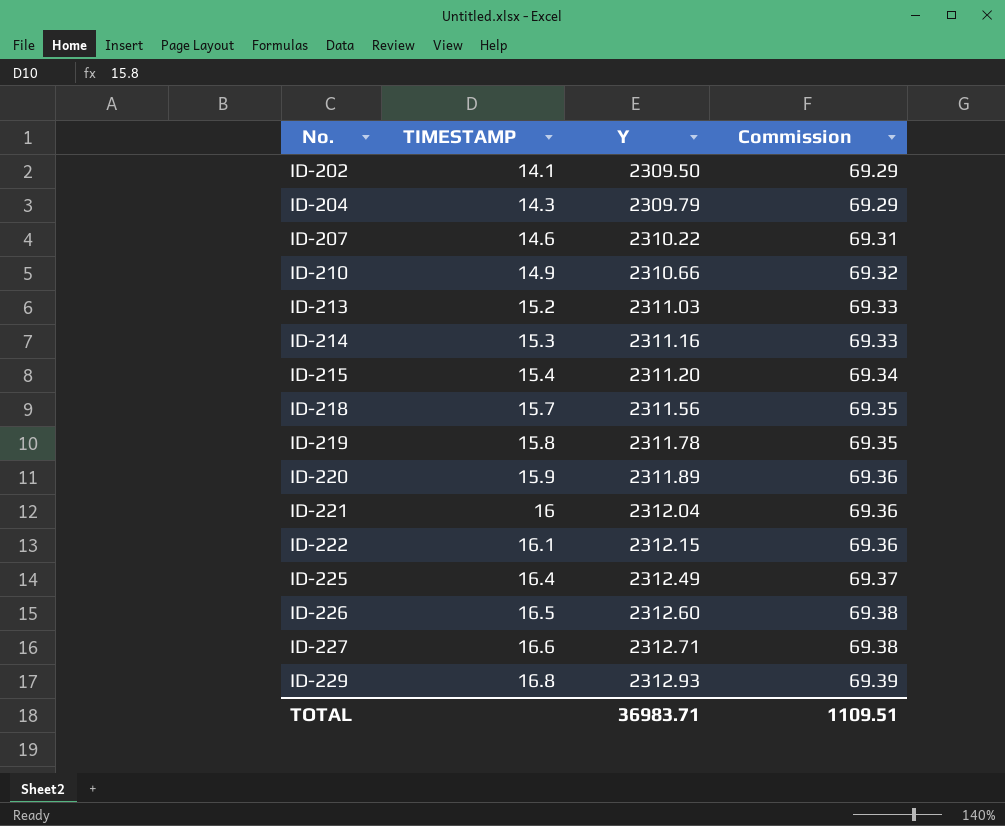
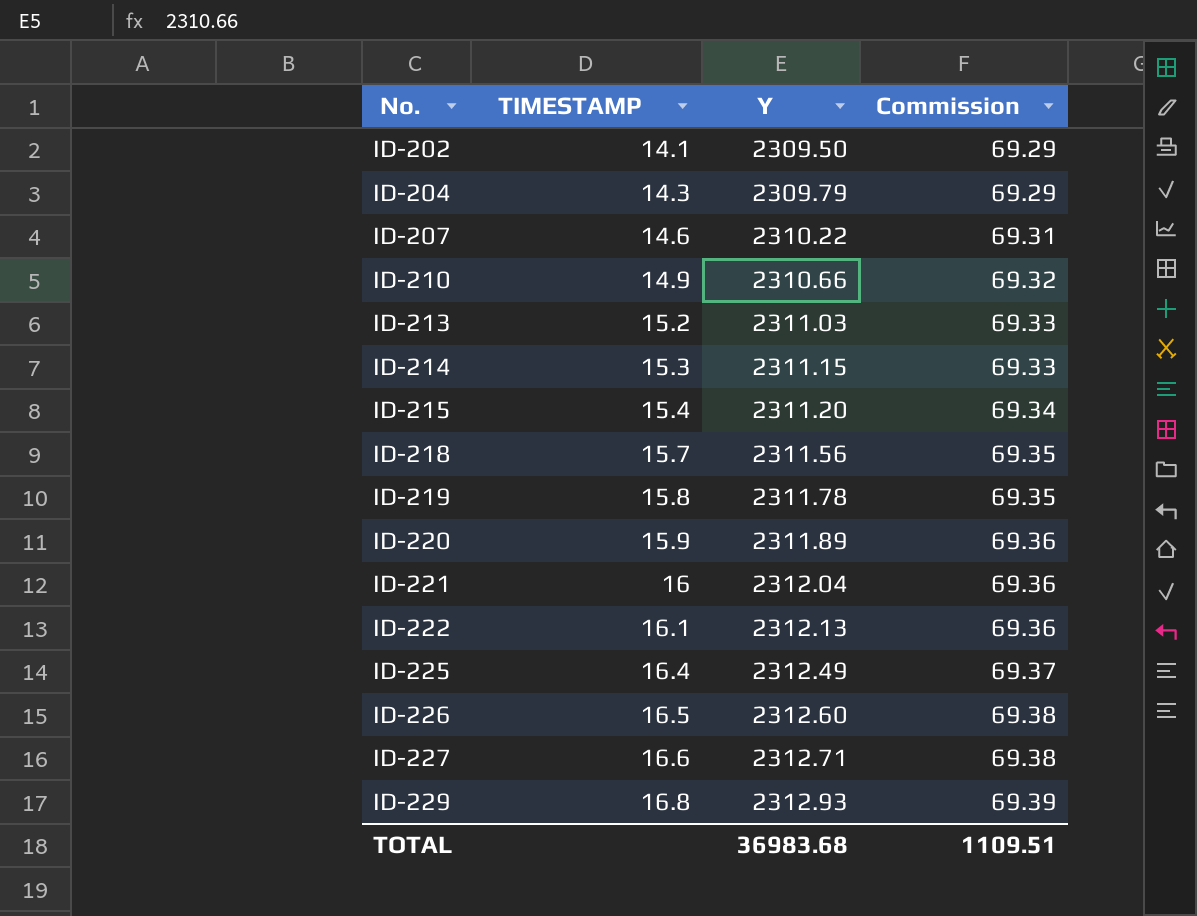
ID-214 | Y: 2311.16 -> 2311.15
ID-222 | Y: 2312.15 -> 2312.13
TOTAL | Y: 36983.71 -> 36983.68

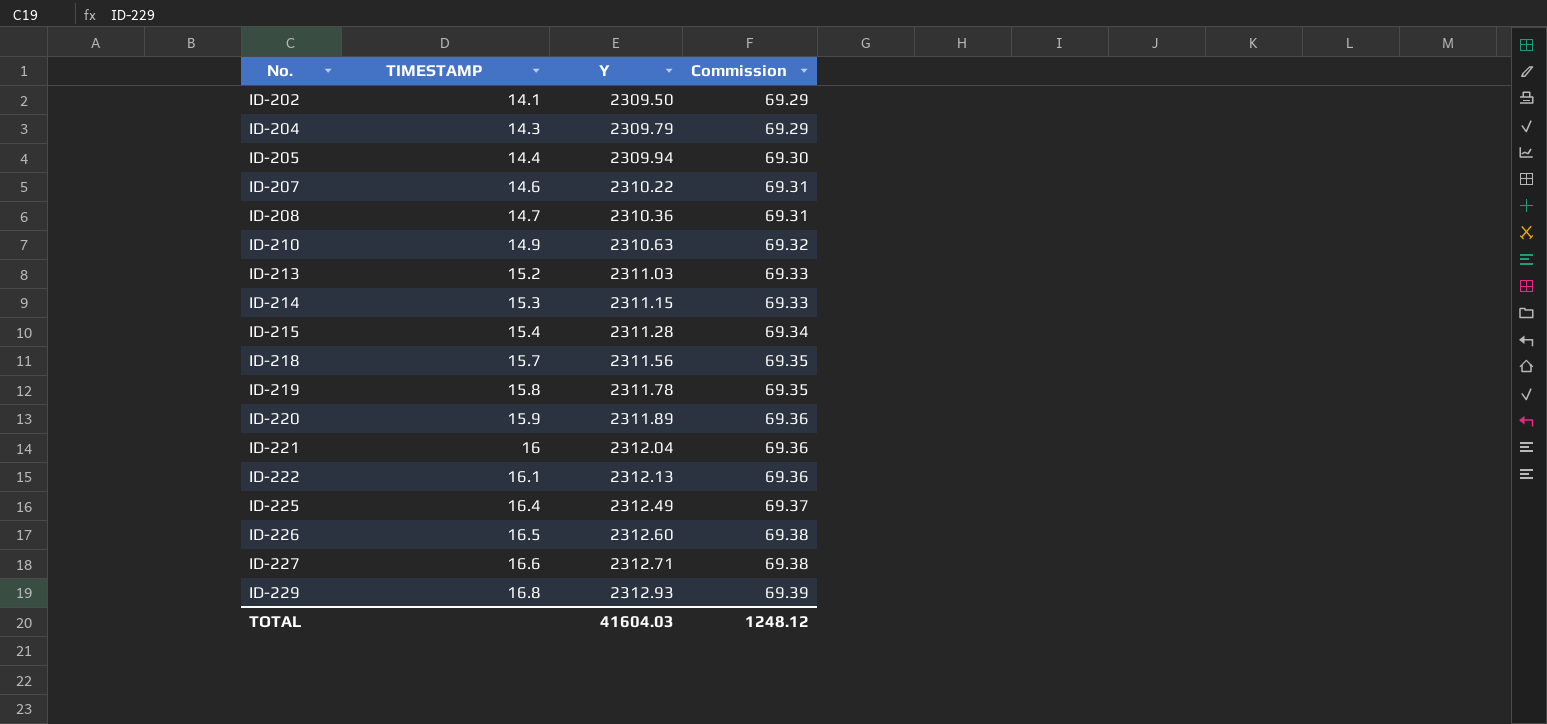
row ID-205: none -> 14.4 | 2309.94 | 69.30
row ID-208: none -> 14.7 | 2310.36 | 69.31
ID-210 | Y: 2310.66 -> 2310.63
ID-215 | Y: 2311.20 -> 2311.28
TOTAL | Y: 36983.68 -> 41604.03
TOTAL | Commission: 1109.51 -> 1248.12

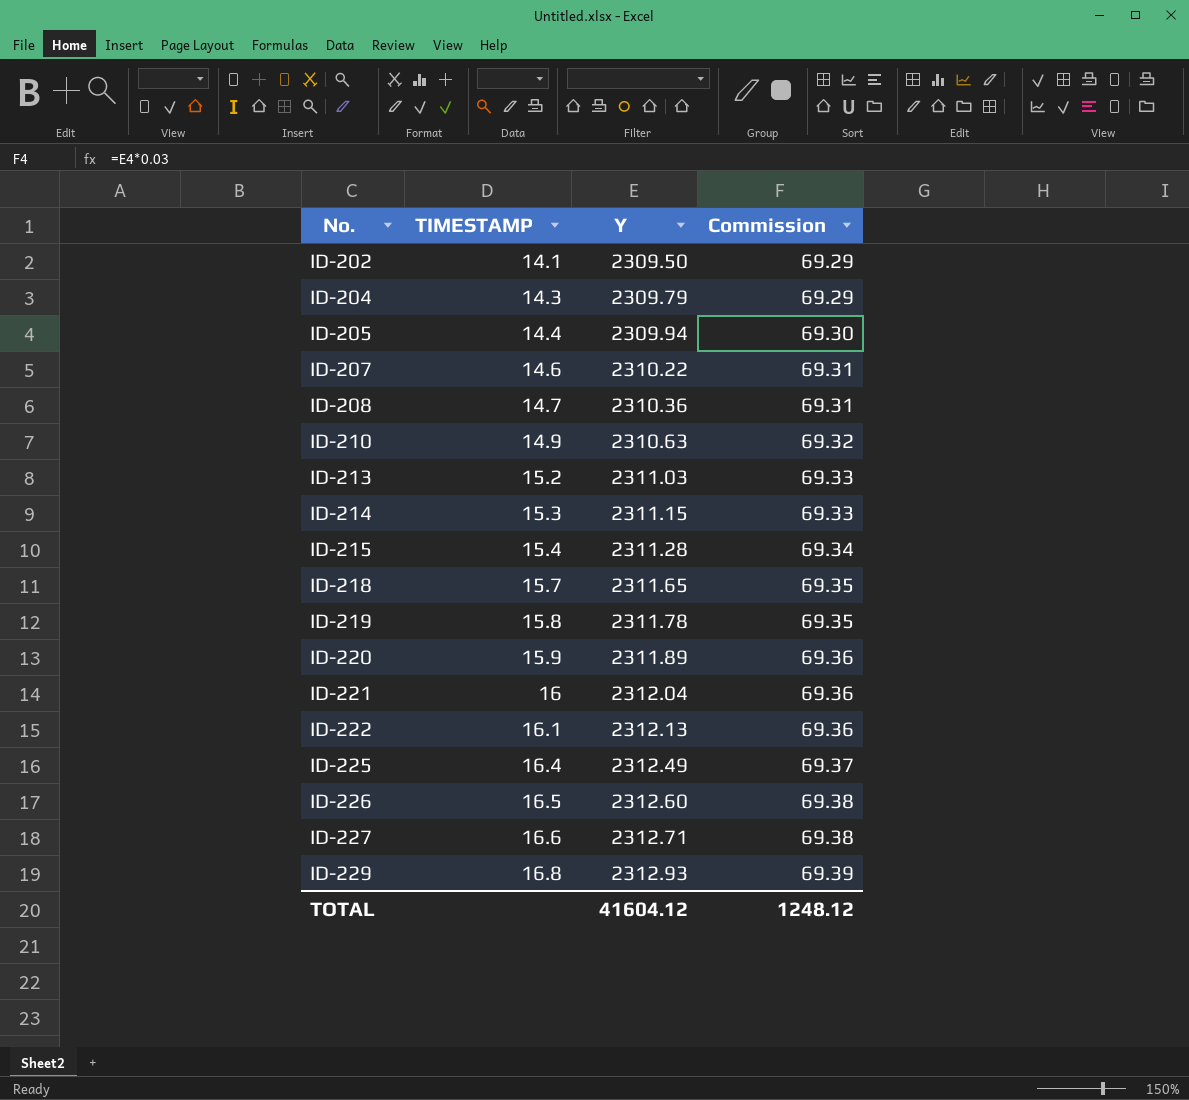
ID-218 | Y: 2311.56 -> 2311.65
TOTAL | Y: 41604.03 -> 41604.12

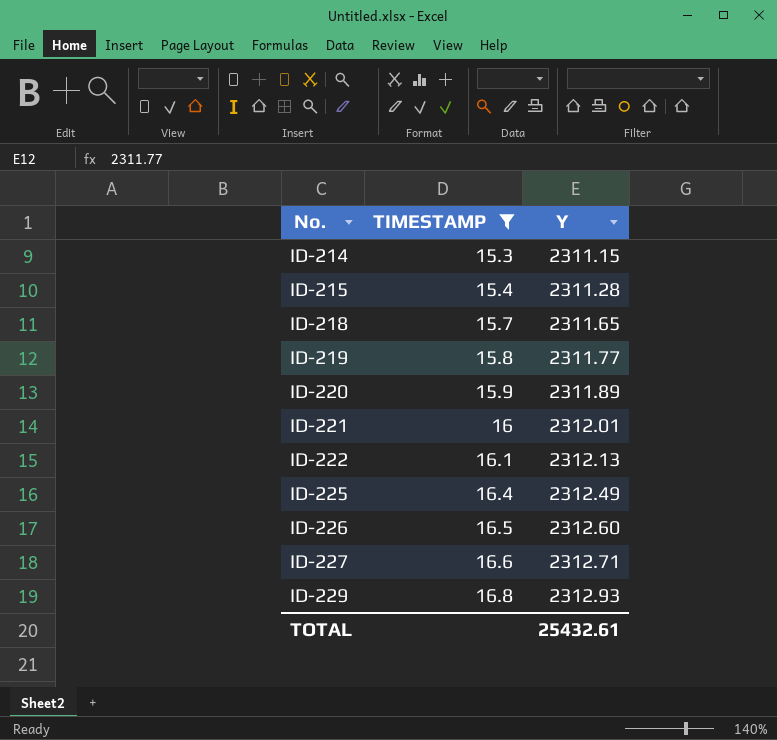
filter: none -> TIMESTAMP >= 15.3
column Commission | formula: [Y] * 0.03 -> none
ID-219 | Y: 2311.78 -> 2311.77
ID-221 | Y: 2312.04 -> 2312.01
TOTAL | Y: 41604.12 -> 25432.61

